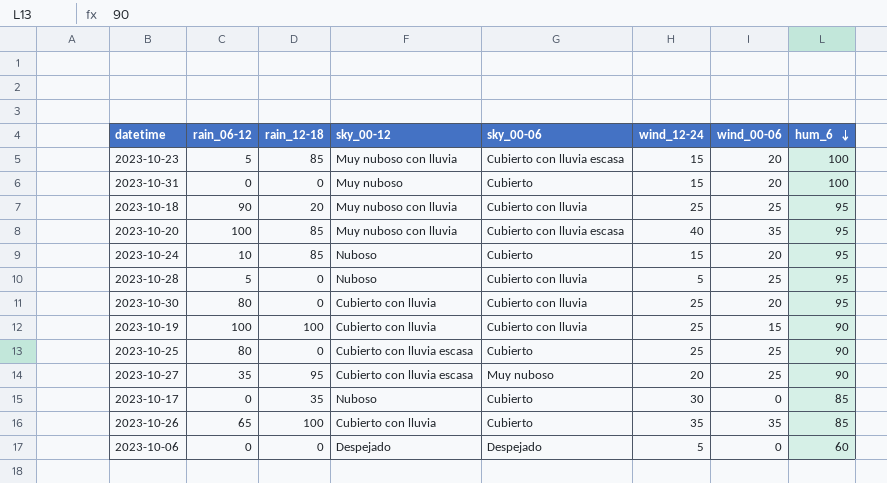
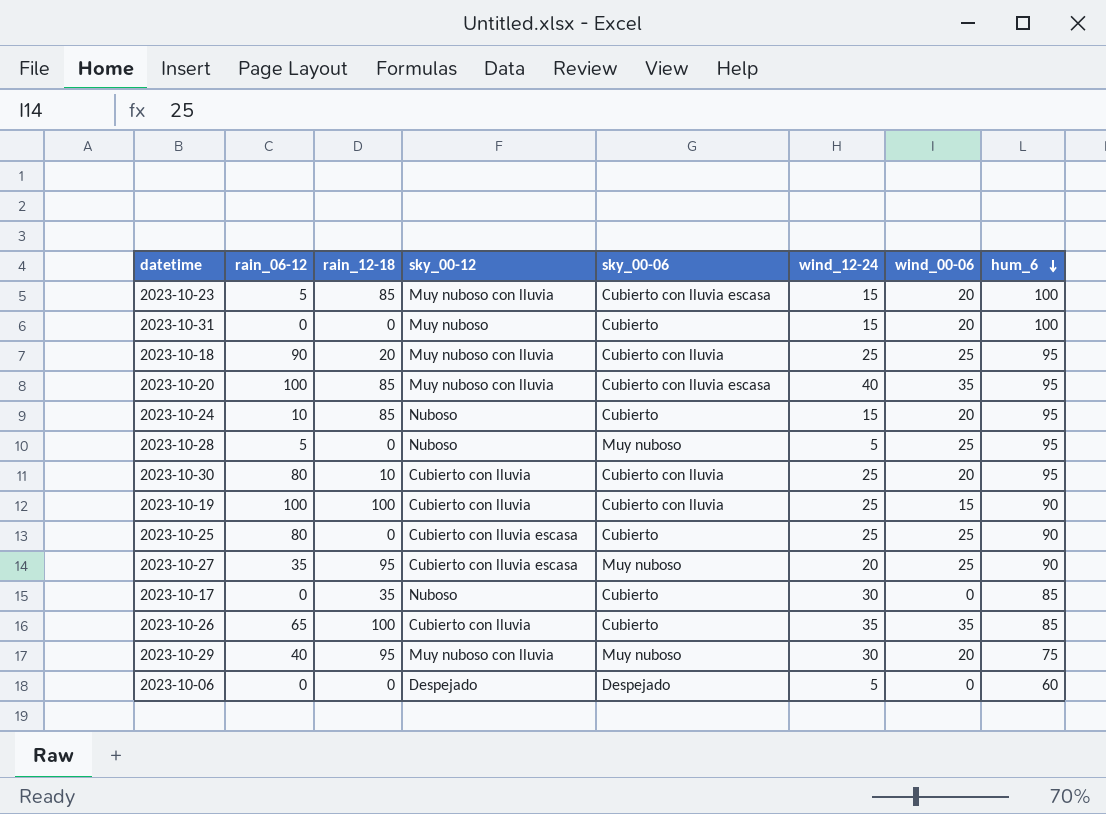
2023-10-28 | sky_00-06: Cubierto con lluvia -> Muy nuboso
2023-10-30 | rain_12-18: 0 -> 10
row 2023-10-29: none -> 40 | 95 | Muy nuboso con lluvia | Muy nuboso | 30 | 20 | 75

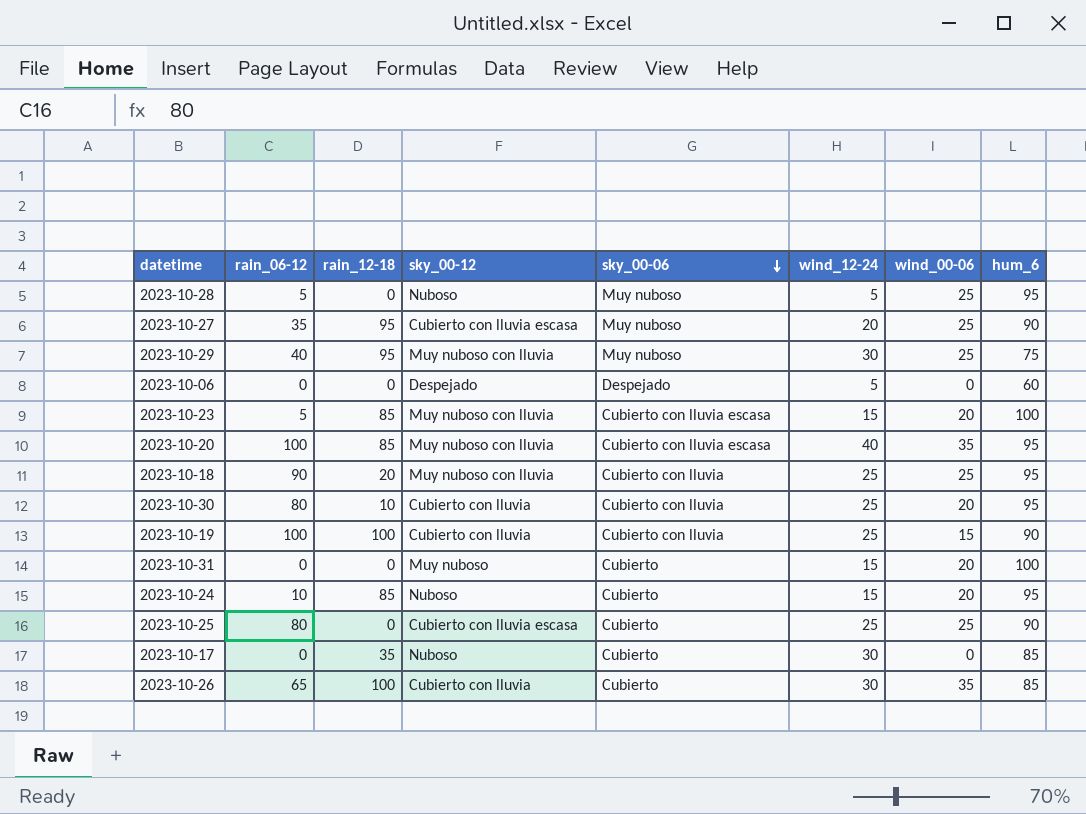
row order: hum_6 descending -> sky_00-06 descending
2023-10-29 | wind_00-06: 20 -> 25
2023-10-26 | wind_12-24: 35 -> 30

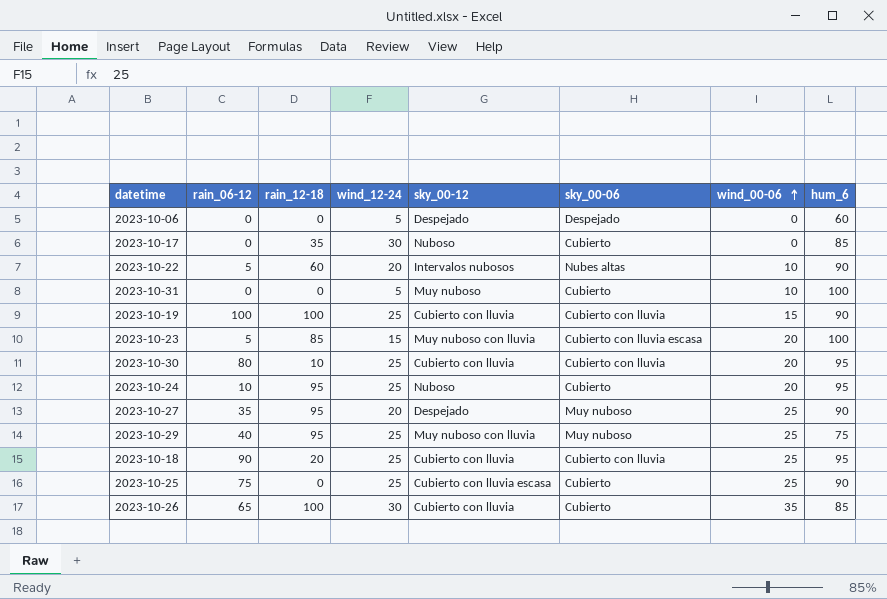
row order: sky_00-06 descending -> wind_00-06 ascending
column wind_12-24 | position: 6 -> 4
row 2023-10-28: 5 | 0 | Nuboso | Muy nuboso | 5 | 25 | 95 -> none
row 2023-10-20: 100 | 85 | Muy nuboso con lluvia | Cubierto con lluvia escasa | 40 | 35 | 95 -> none
row 2023-10-22: none -> 5 | 60 | 20 | Intervalos nubosos | Nubes altas | 10 | 90
2023-10-31 | wind_12-24: 15 -> 5
2023-10-31 | wind_00-06: 20 -> 10
2023-10-24 | rain_12-18: 85 -> 95
2023-10-24 | wind_12-24: 15 -> 25
2023-10-27 | sky_00-12: Cubierto con lluvia escasa -> Despejado
2023-10-29 | wind_12-24: 30 -> 25
2023-10-18 | sky_00-12: Muy nuboso con lluvia -> Cubierto con lluvia
2023-10-25 | rain_06-12: 80 -> 75

